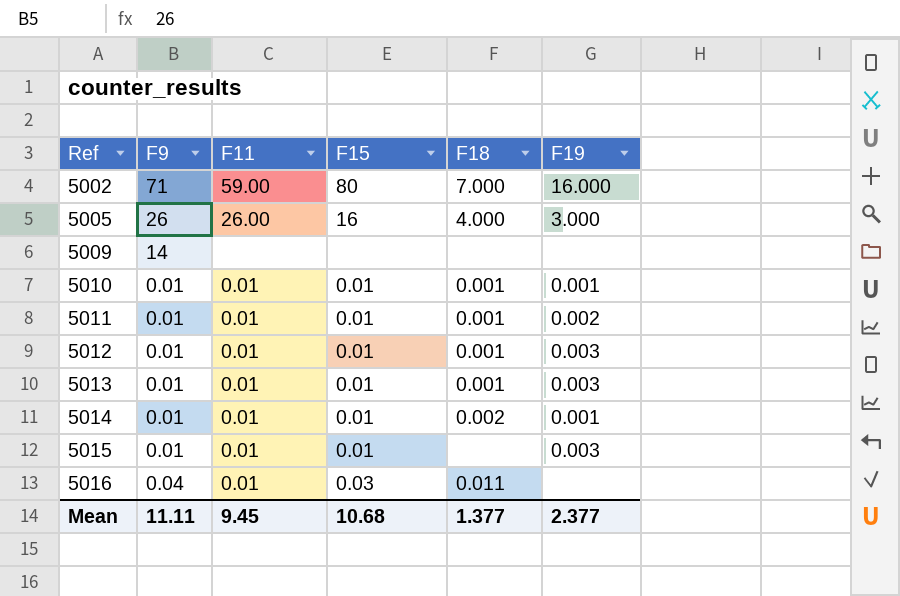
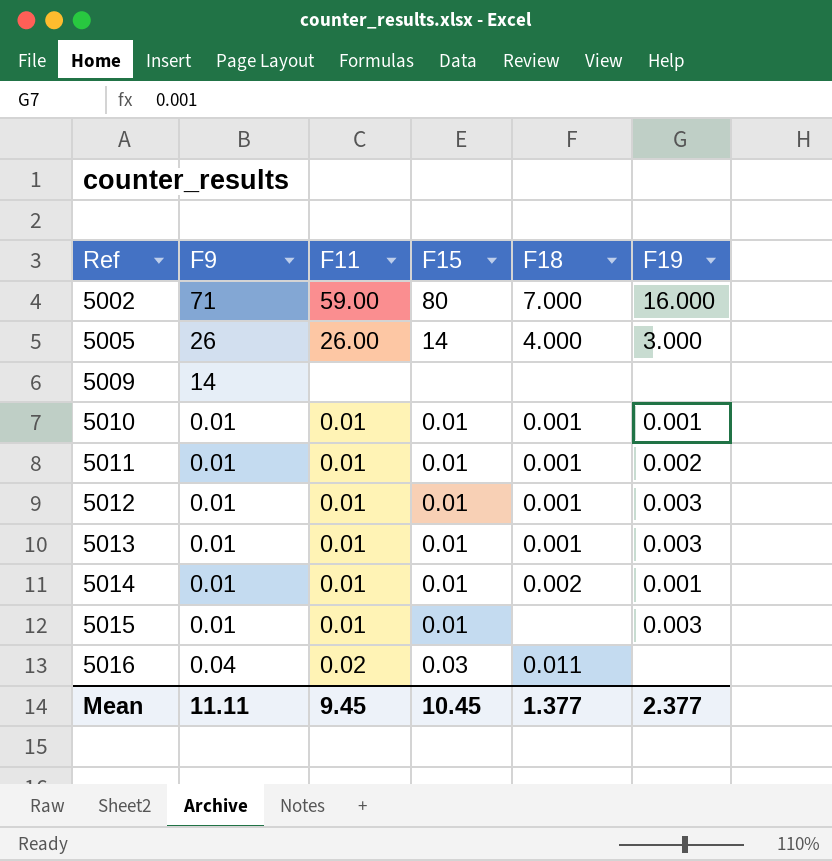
5005 | F15: 16 -> 14
5016 | F11: 0.01 -> 0.02
Mean | F15: 10.68 -> 10.45

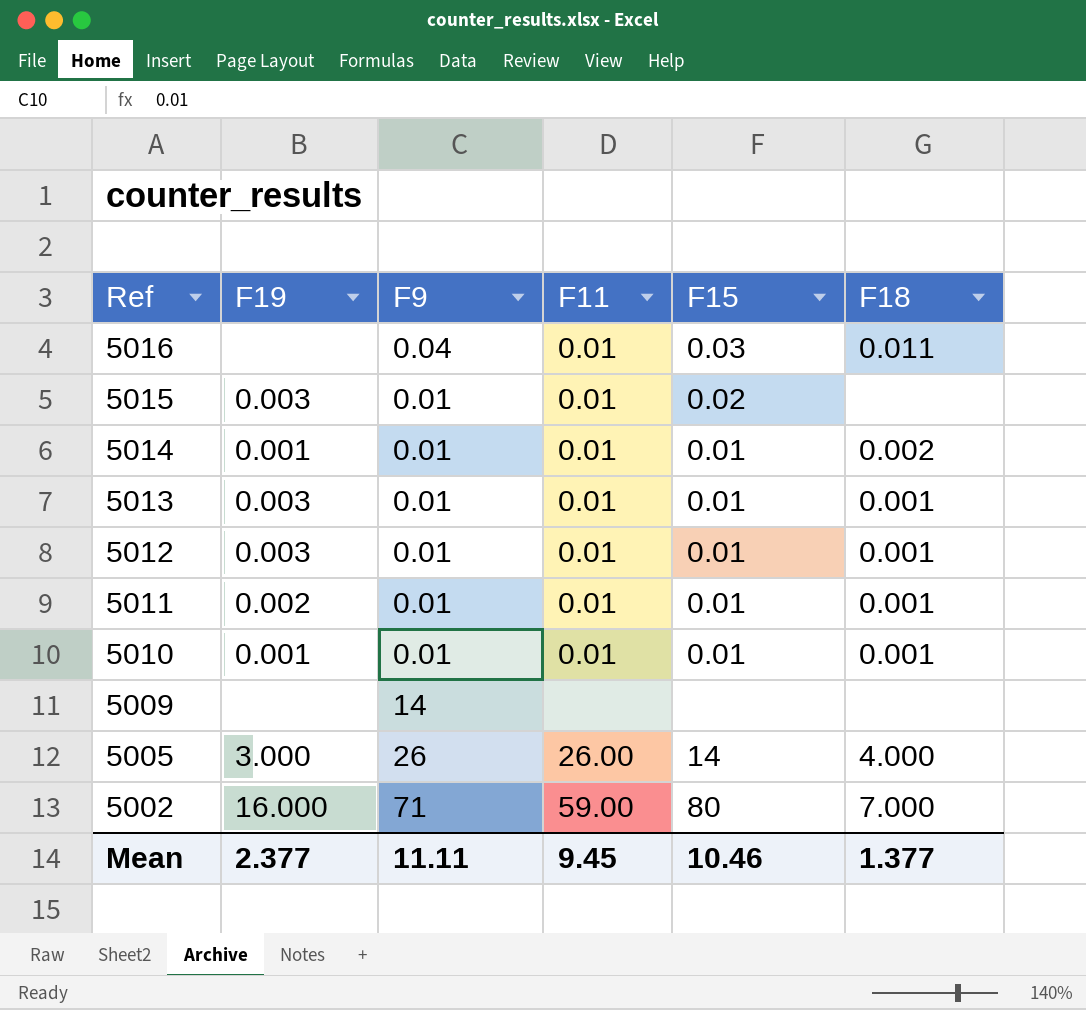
row order: Ref ascending -> Ref descending
column F19 | position: 6 -> 2
5016 | F11: 0.02 -> 0.01
5015 | F15: 0.01 -> 0.02
Mean | F15: 10.45 -> 10.46

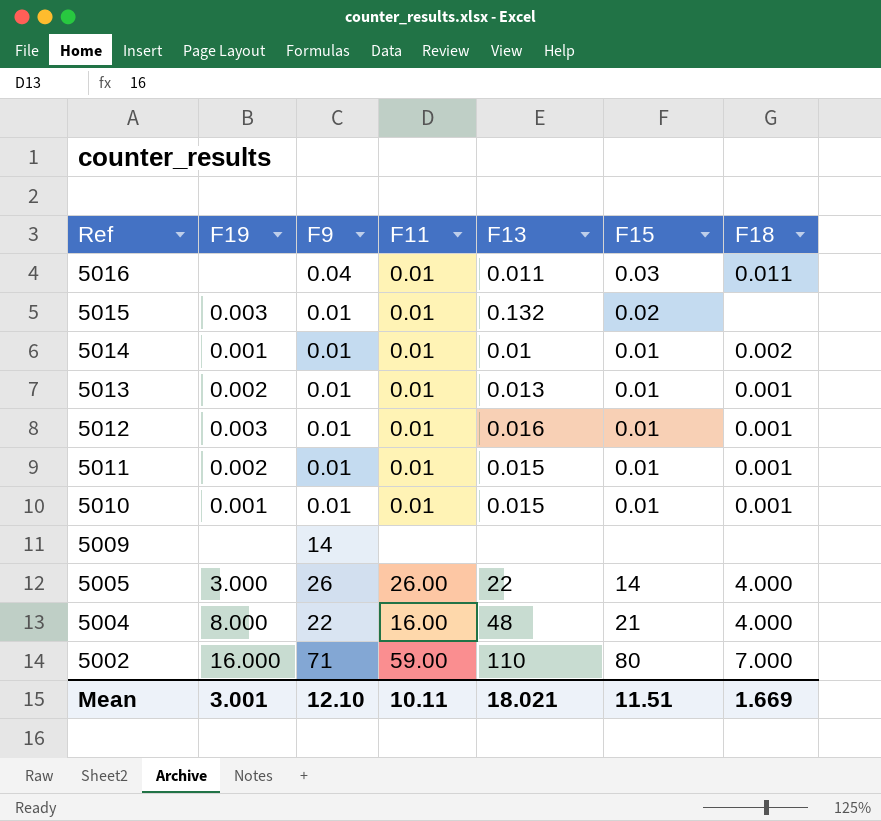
column F13 | position: none -> 5
5013 | F19: 0.003 -> 0.002
row 5004: none -> 8.000 | 22 | 16.00 | 48 | 21 | 4.000
Mean | F19: 2.377 -> 3.001
Mean | F9: 11.11 -> 12.10
Mean | F11: 9.45 -> 10.11
Mean | F15: 10.46 -> 11.51
Mean | F18: 1.377 -> 1.669

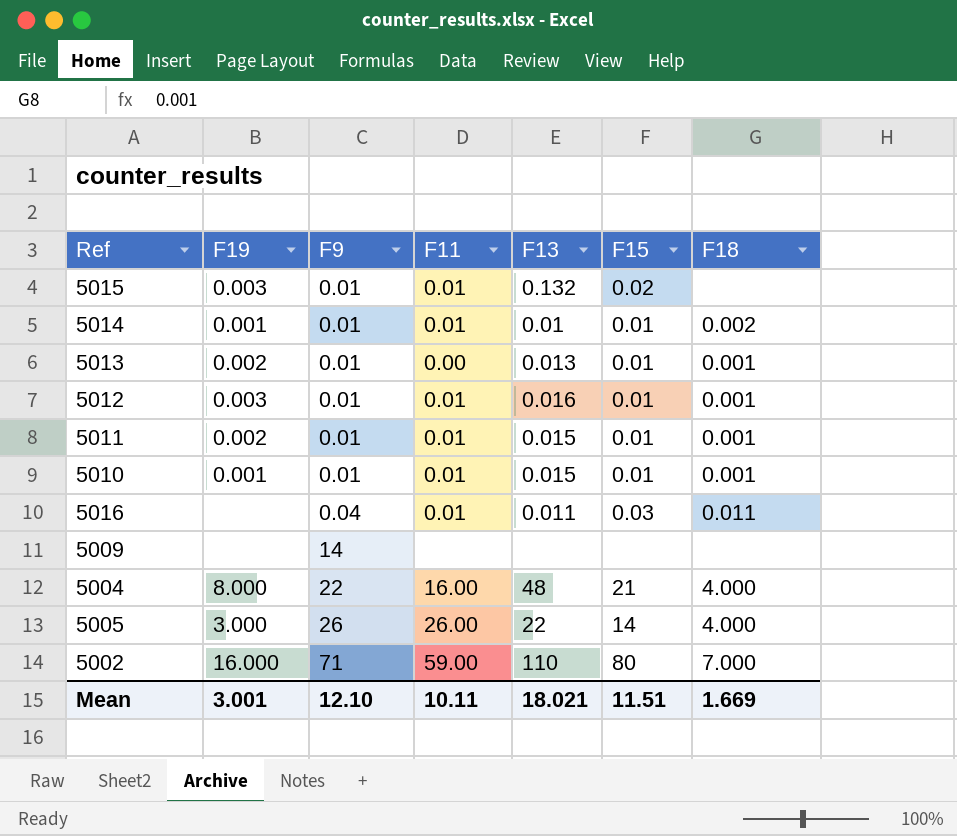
row order: Ref descending -> F9 ascending
5013 | F11: 0.01 -> 0.00

